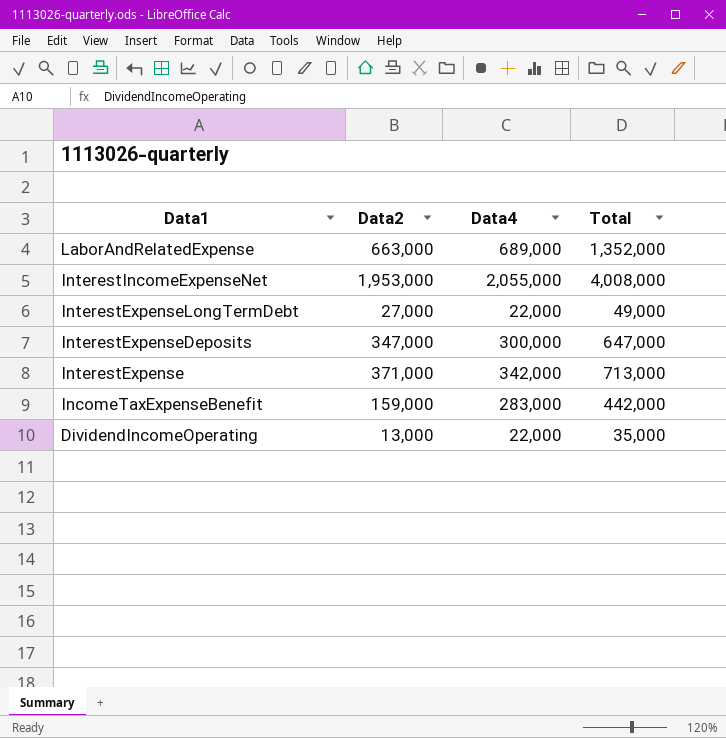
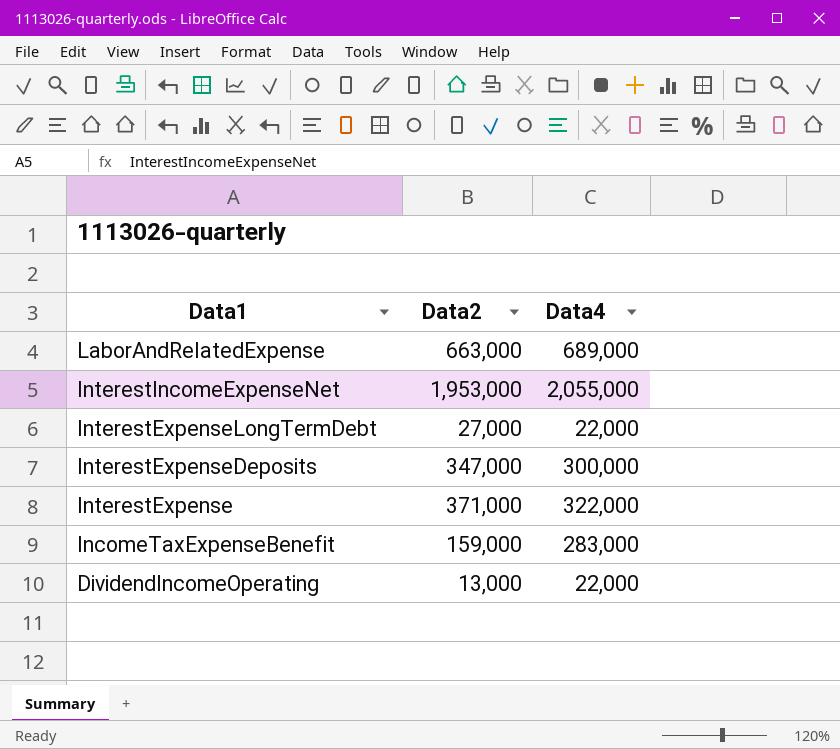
column Total | formula: [Data2] + [Data4] -> none
InterestExpense | Data4: 342,000 -> 322,000

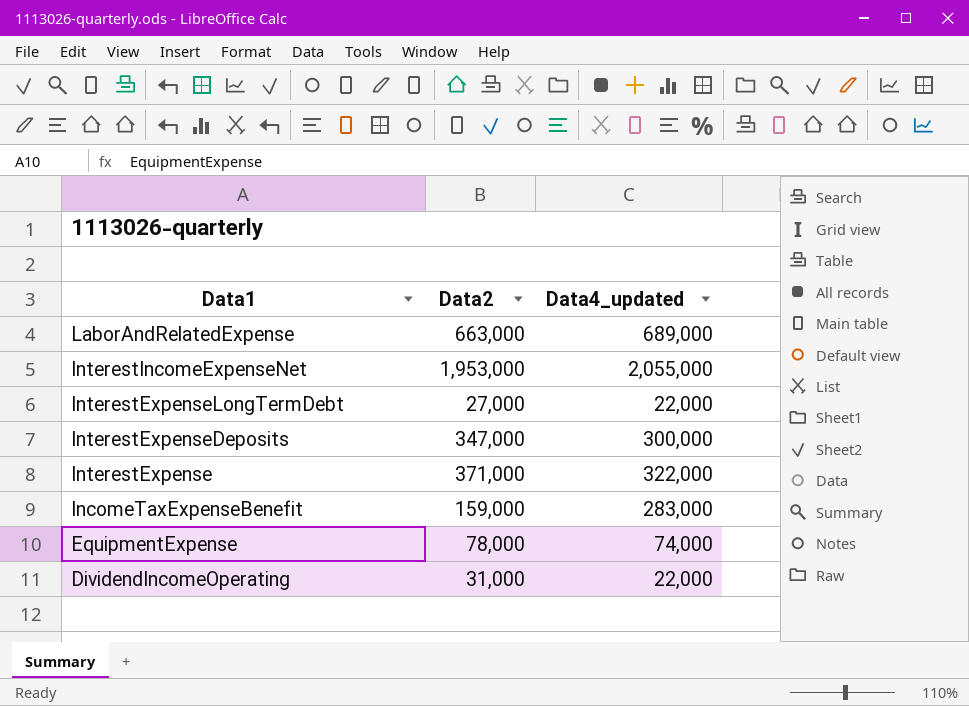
column name: Data4 -> Data4_updated
row EquipmentExpense: none -> 78,000 | 74,000
DividendIncomeOperating | Data2: 13,000 -> 31,000

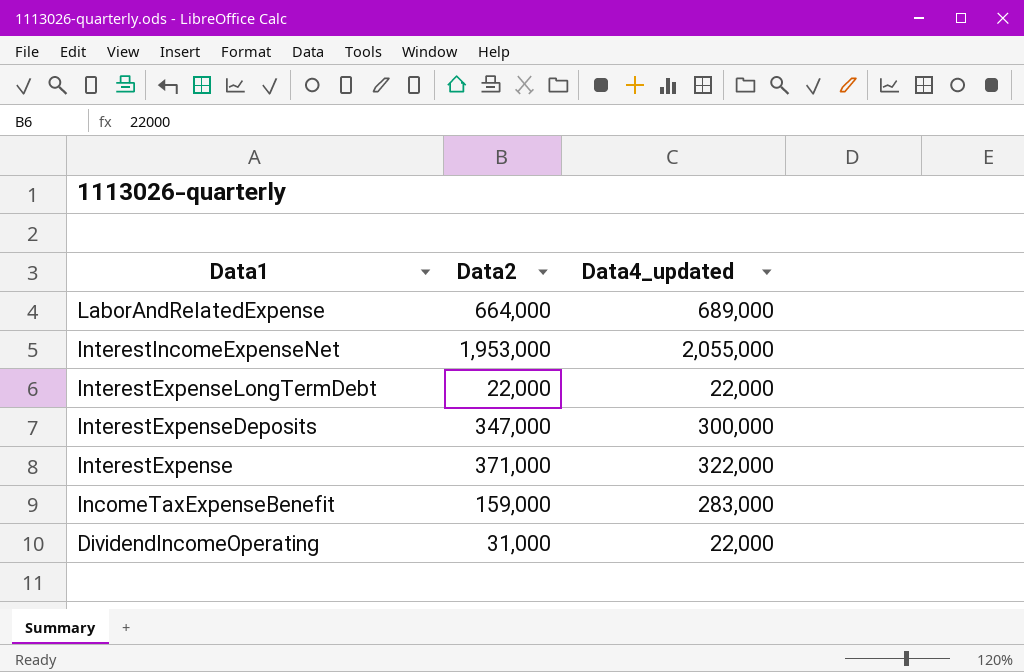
row EquipmentExpense: 78,000 | 74,000 -> none
LaborAndRelatedExpense | Data2: 663,000 -> 664,000
InterestExpenseLongTermDebt | Data2: 27,000 -> 22,000

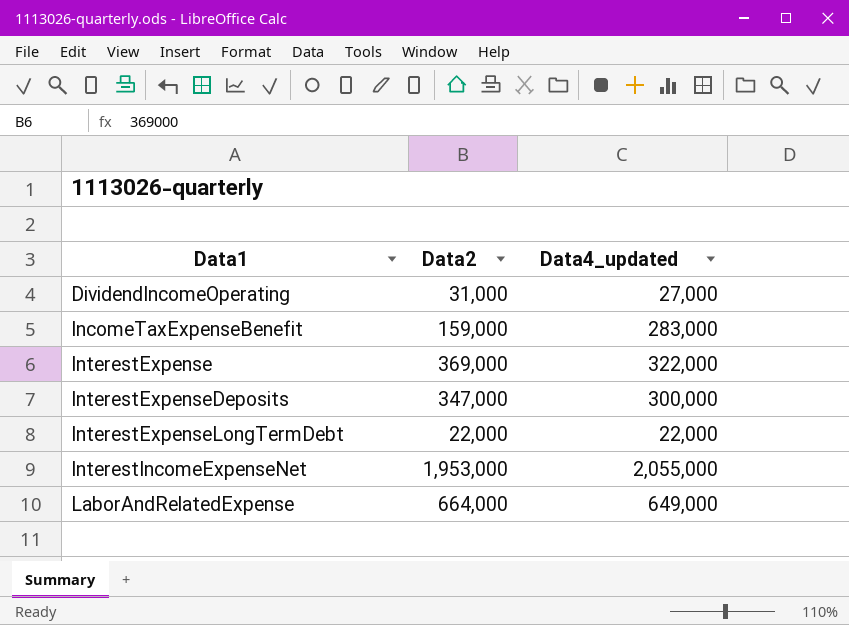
row order: Data1 descending -> Data1 ascending
DividendIncomeOperating | Data4_updated: 22,000 -> 27,000
InterestExpense | Data2: 371,000 -> 369,000
LaborAndRelatedExpense | Data4_updated: 689,000 -> 649,000

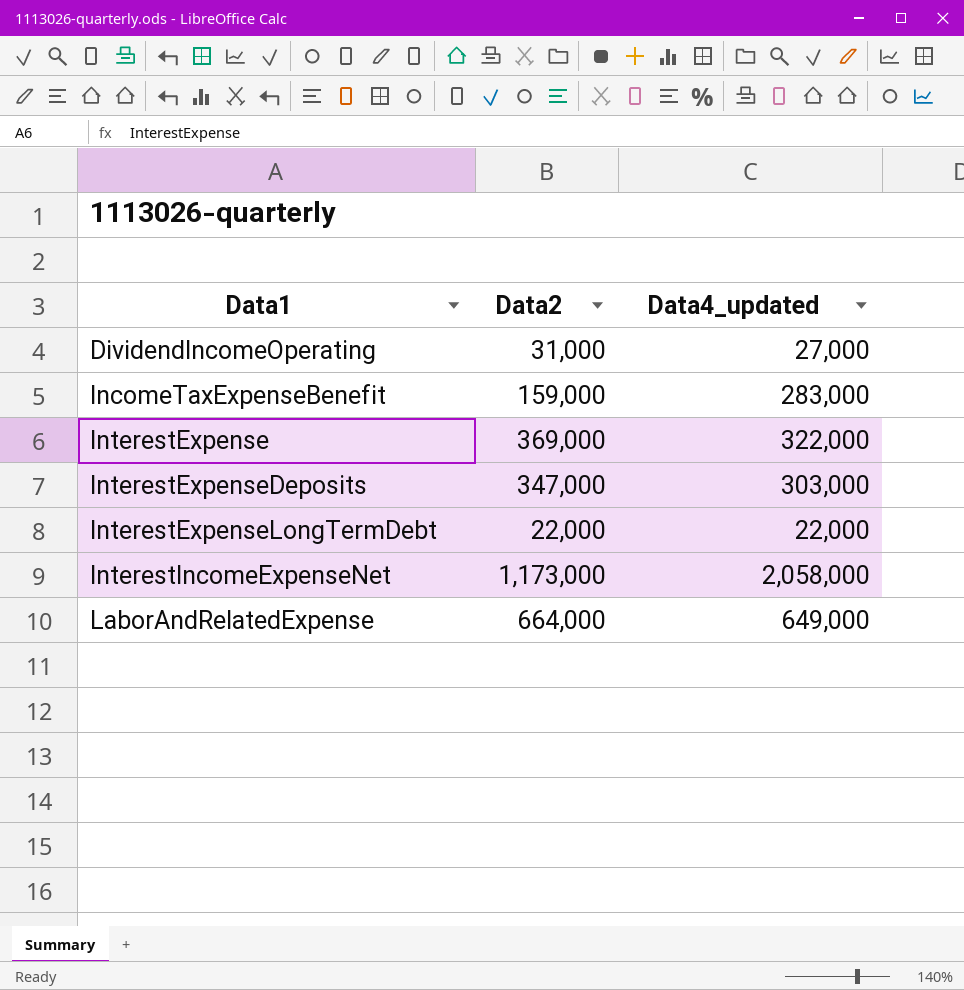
InterestExpenseDeposits | Data4_updated: 300,000 -> 303,000
InterestIncomeExpenseNet | Data2: 1,953,000 -> 1,173,000
InterestIncomeExpenseNet | Data4_updated: 2,055,000 -> 2,058,000

